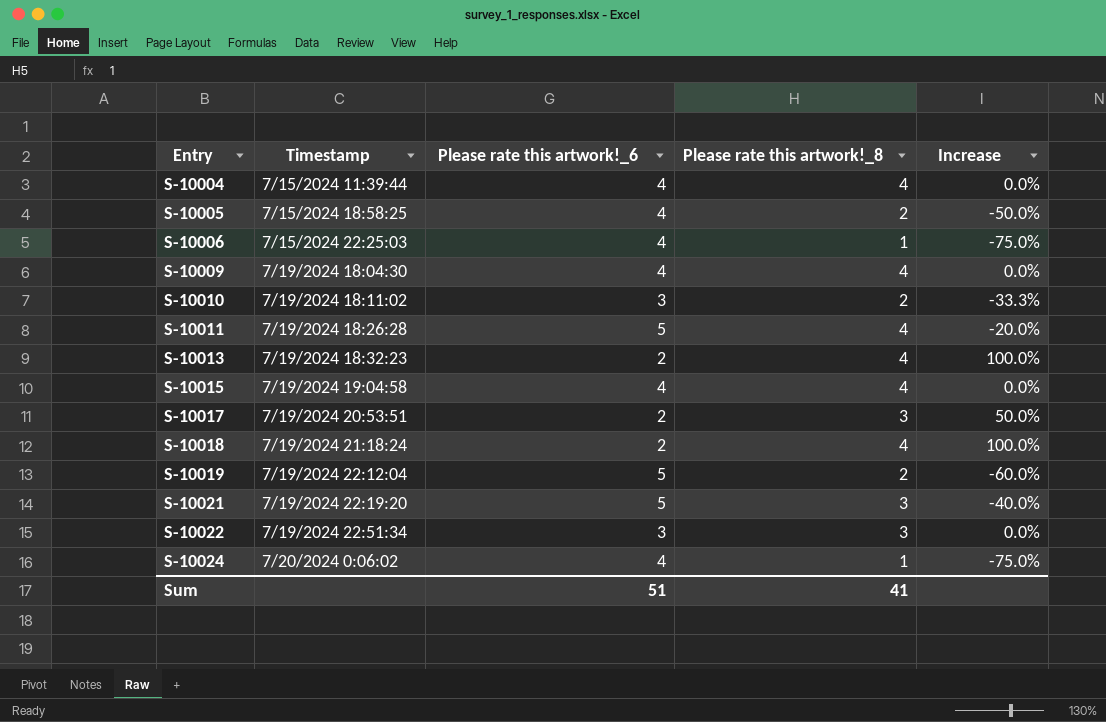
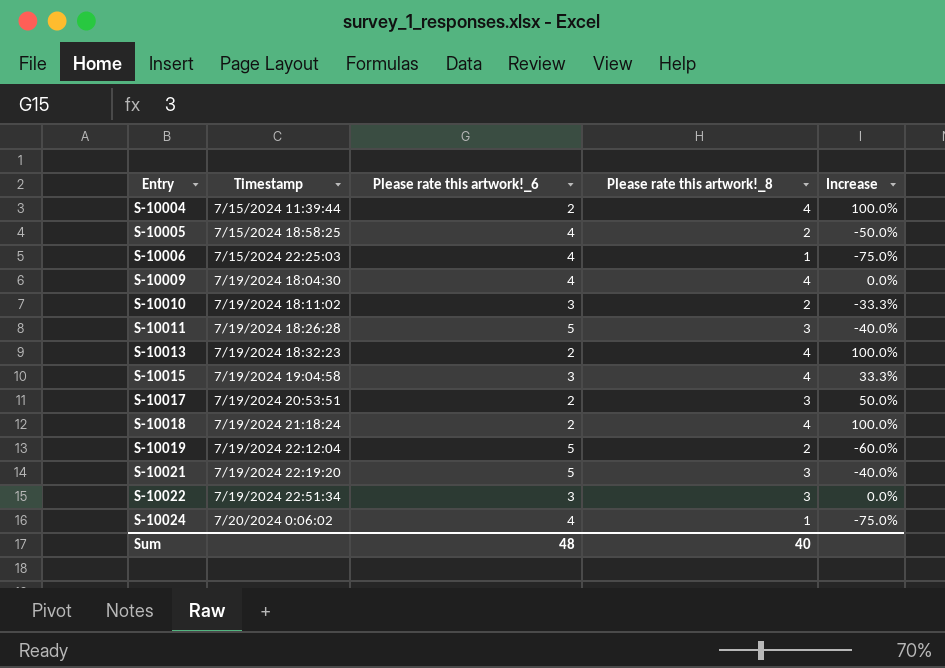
S-10004 | Please rate this artwork!_6: 4 -> 2
S-10004 | Increase: 0.0% -> 100.0%
S-10011 | Please rate this artwork!_8: 4 -> 3
S-10011 | Increase: -20.0% -> -40.0%
S-10015 | Please rate this artwork!_6: 4 -> 3
S-10015 | Increase: 0.0% -> 33.3%
Sum | Please rate this artwork!_6: 51 -> 48
Sum | Please rate this artwork!_8: 41 -> 40

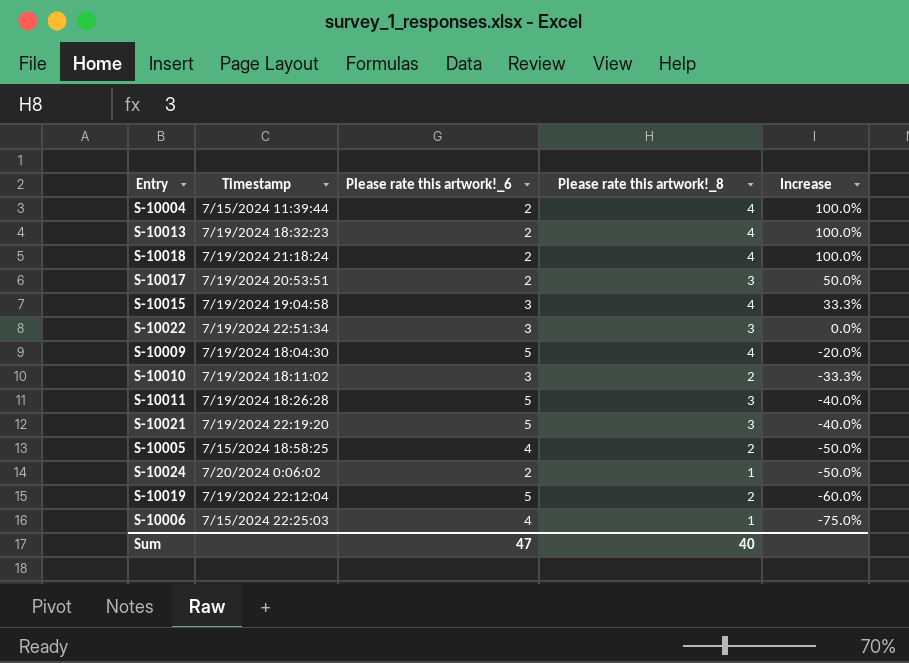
row order: Entry ascending -> Increase descending
S-10009 | Please rate this artwork!_6: 4 -> 5
S-10009 | Increase: 0.0% -> -20.0%
S-10024 | Please rate this artwork!_6: 4 -> 2
S-10024 | Increase: -75.0% -> -50.0%
Sum | Please rate this artwork!_6: 48 -> 47

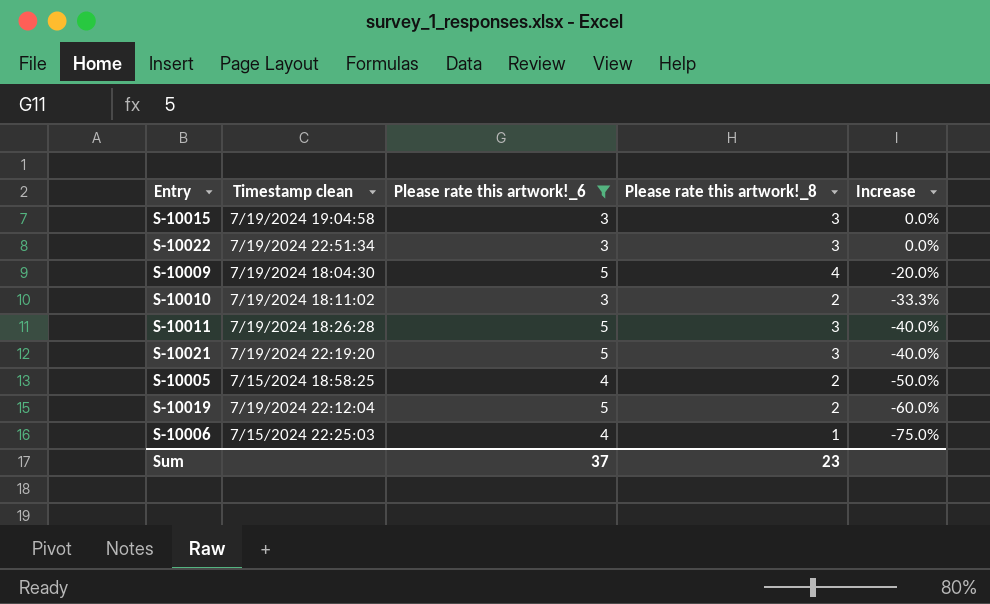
filter: none -> Please rate this artwork!_6 != 2
column name: Timestamp -> Timestamp clean
S-10015 | Please rate this artwork!_8: 4 -> 3
S-10015 | Increase: 33.3% -> 0.0%
Sum | Please rate this artwork!_6: 47 -> 37
Sum | Please rate this artwork!_8: 40 -> 23

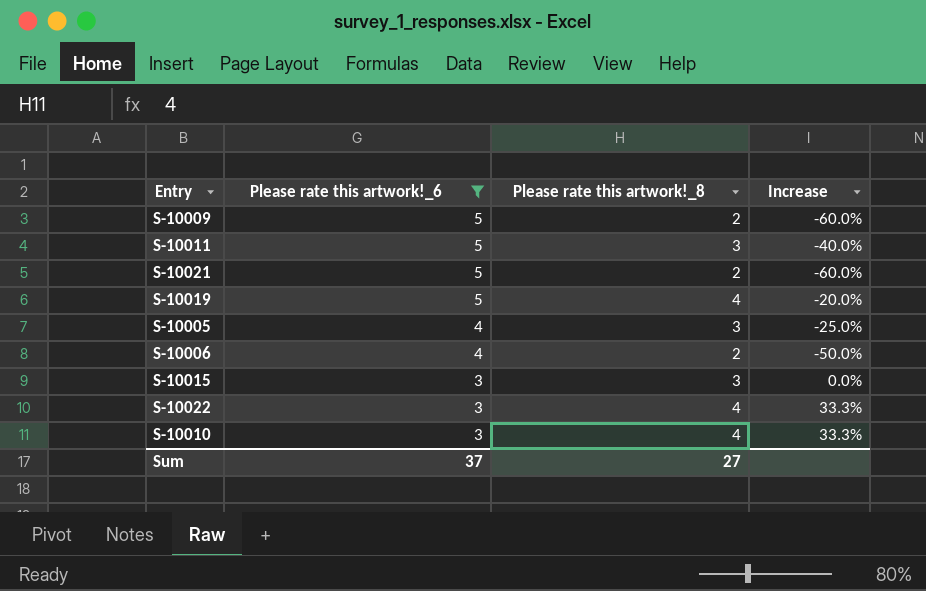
row order: Increase descending -> Please rate this artwork!_6 descending
column Timestamp clean | position: 2 -> none
S-10009 | Please rate this artwork!_8: 4 -> 2
S-10009 | Increase: -20.0% -> -60.0%
S-10021 | Please rate this artwork!_8: 3 -> 2
S-10021 | Increase: -40.0% -> -60.0%
S-10019 | Please rate this artwork!_8: 2 -> 4
S-10019 | Increase: -60.0% -> -20.0%
S-10005 | Please rate this artwork!_8: 2 -> 3
S-10005 | Increase: -50.0% -> -25.0%
S-10006 | Please rate this artwork!_8: 1 -> 2
S-10006 | Increase: -75.0% -> -50.0%
S-10022 | Please rate this artwork!_8: 3 -> 4
S-10022 | Increase: 0.0% -> 33.3%
S-10010 | Please rate this artwork!_8: 2 -> 4
S-10010 | Increase: -33.3% -> 33.3%
Sum | Please rate this artwork!_8: 23 -> 27

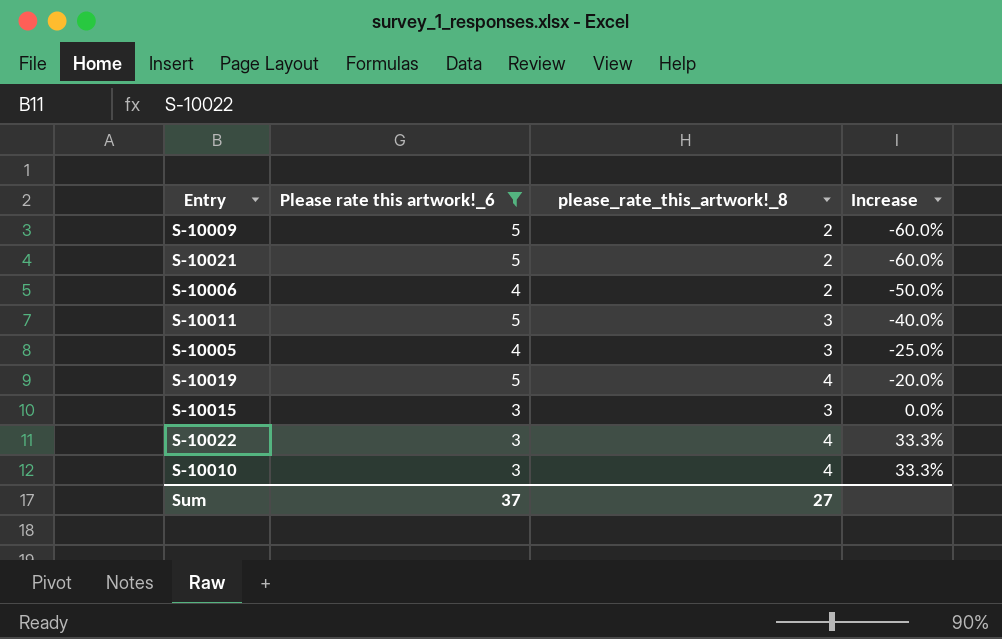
row order: Please rate this artwork!_6 descending -> Increase ascending
column name: Please rate this artwork!_8 -> please_rate_this_artwork!_8

